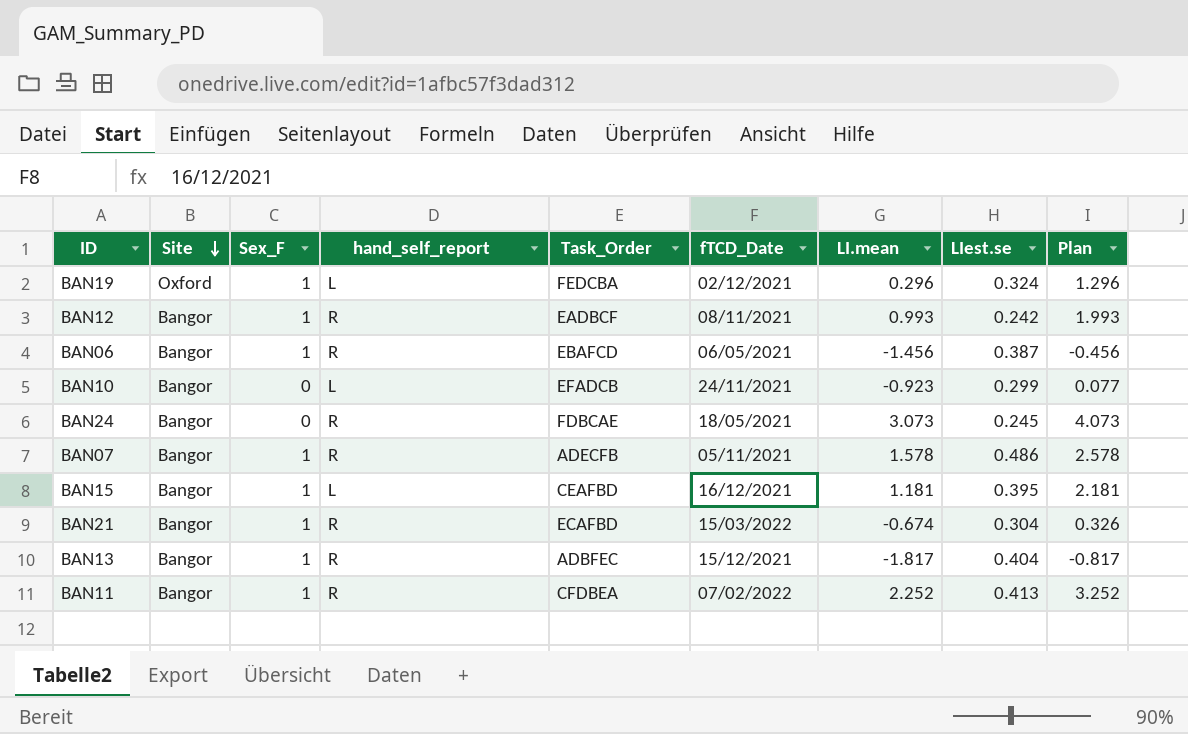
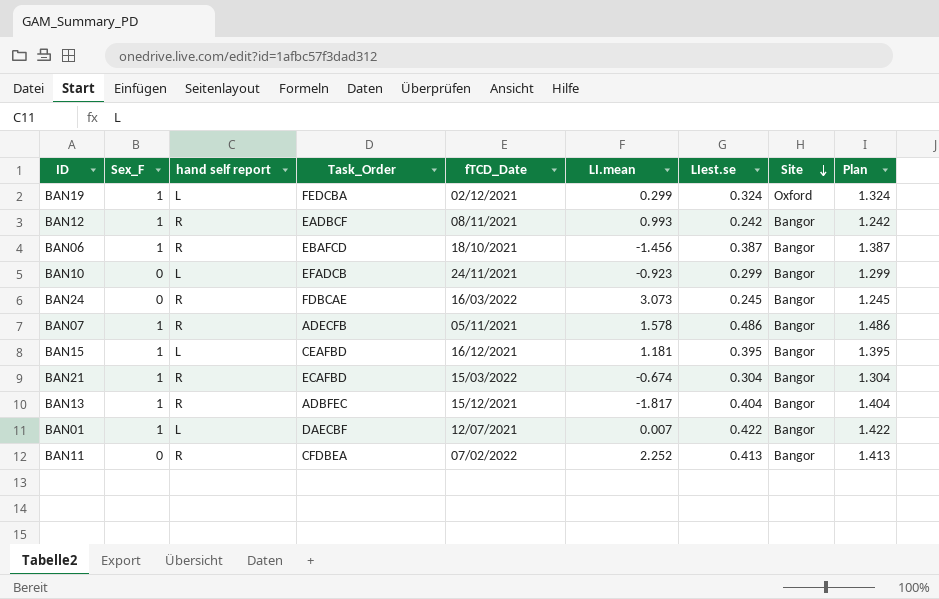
column name: hand_self_report -> hand self report
column Site | position: 2 -> 8
column Plan | formula: [LI.mean] + 1 -> [LIest.se] + 1
BAN19 | LI.mean: 0.296 -> 0.299
BAN06 | fTCD_Date: 06/05/2021 -> 18/10/2021
BAN24 | fTCD_Date: 18/05/2021 -> 16/03/2022
row BAN01: none -> 1 | L | DAECBF | 12/07/2021 | 0.007 | 0.422 | Bangor | 1.422
BAN11 | Sex_F: 1 -> 0

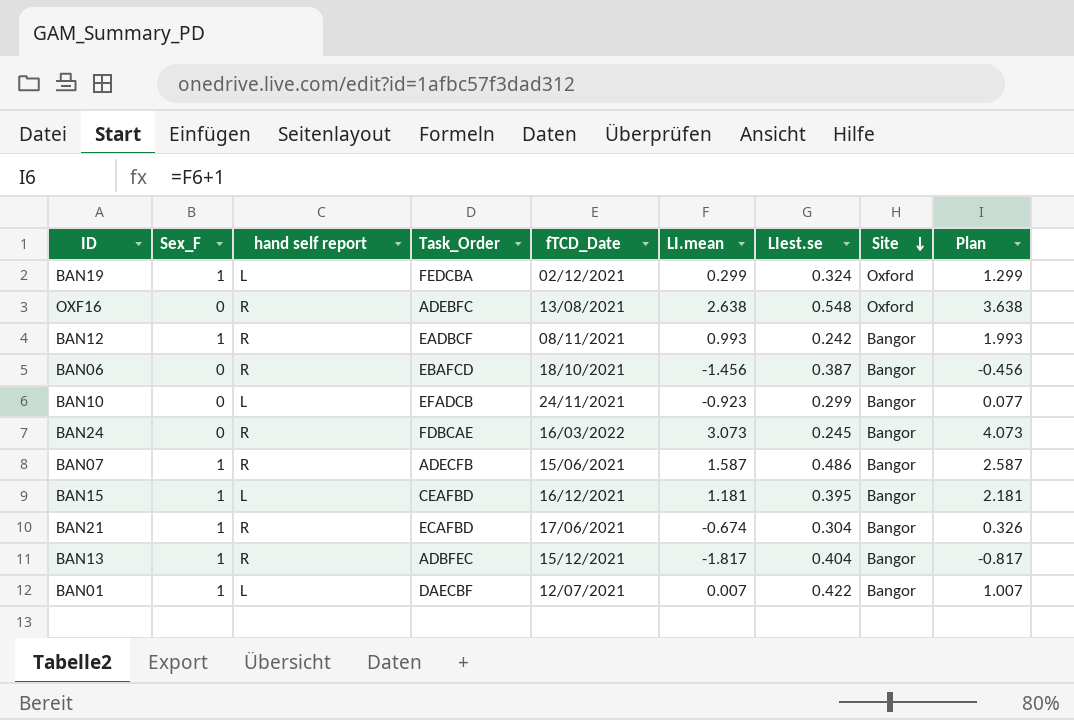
column Plan | formula: [LIest.se] + 1 -> [LI.mean] + 1
row BAN11: 0 | R | CFDBEA | 07/02/2022 | 2.252 | 0.413 | Bangor | 1.413 -> none
row OXF16: none -> 0 | R | ADEBFC | 13/08/2021 | 2.638 | 0.548 | Oxford | 3.638
BAN06 | Sex_F: 1 -> 0
BAN07 | fTCD_Date: 05/11/2021 -> 15/06/2021
BAN07 | LI.mean: 1.578 -> 1.587
BAN21 | fTCD_Date: 15/03/2022 -> 17/06/2021

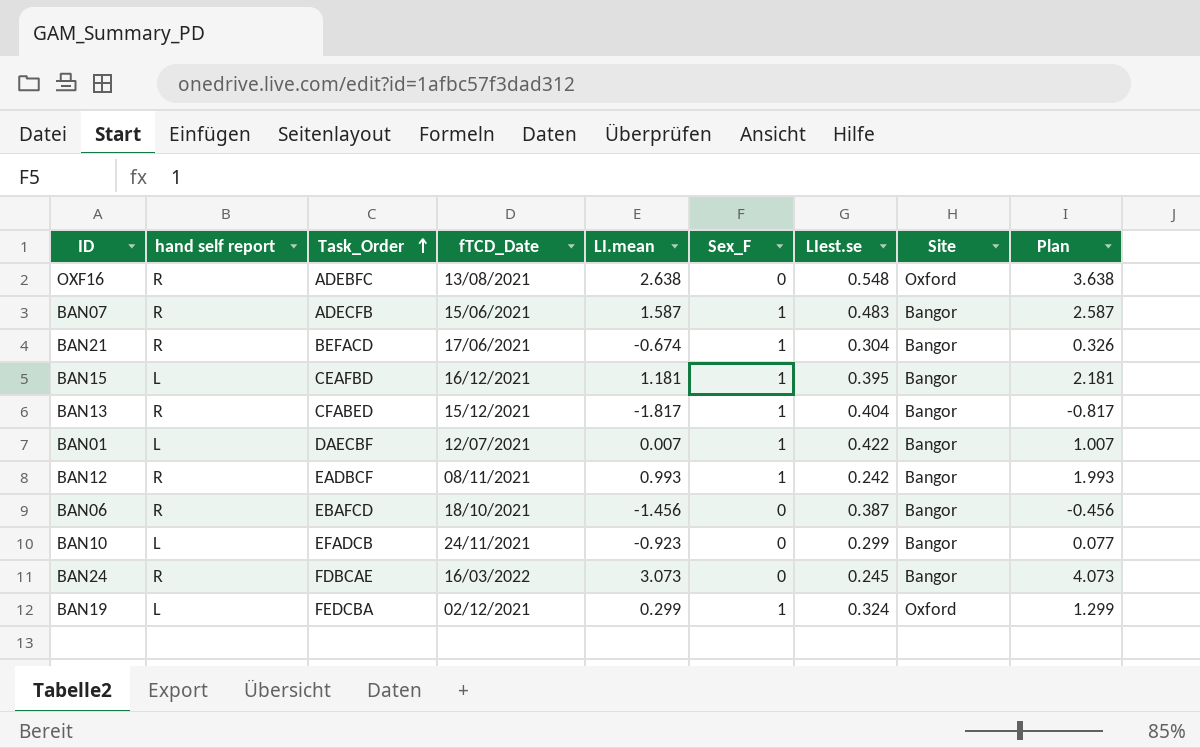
row order: Site descending -> Task_Order ascending
column Sex_F | position: 2 -> 6
BAN07 | LIest.se: 0.486 -> 0.483
BAN21 | Task_Order: ECAFBD -> BEFACD
BAN13 | Task_Order: ADBFEC -> CFABED

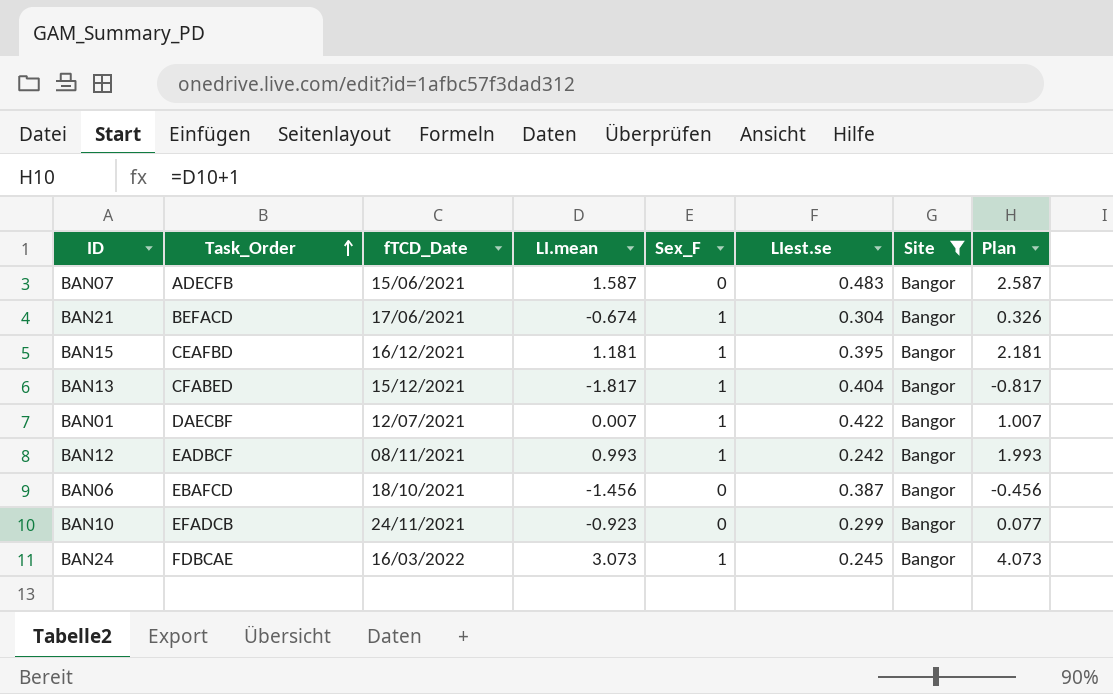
filter: none -> Site = Bangor
column hand self report | position: 2 -> none
BAN07 | Sex_F: 1 -> 0
BAN24 | Sex_F: 0 -> 1

